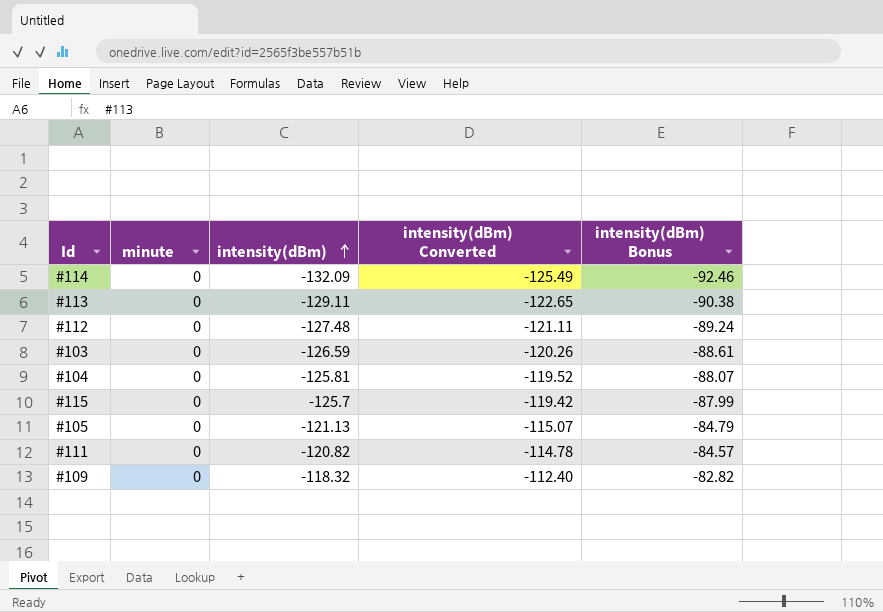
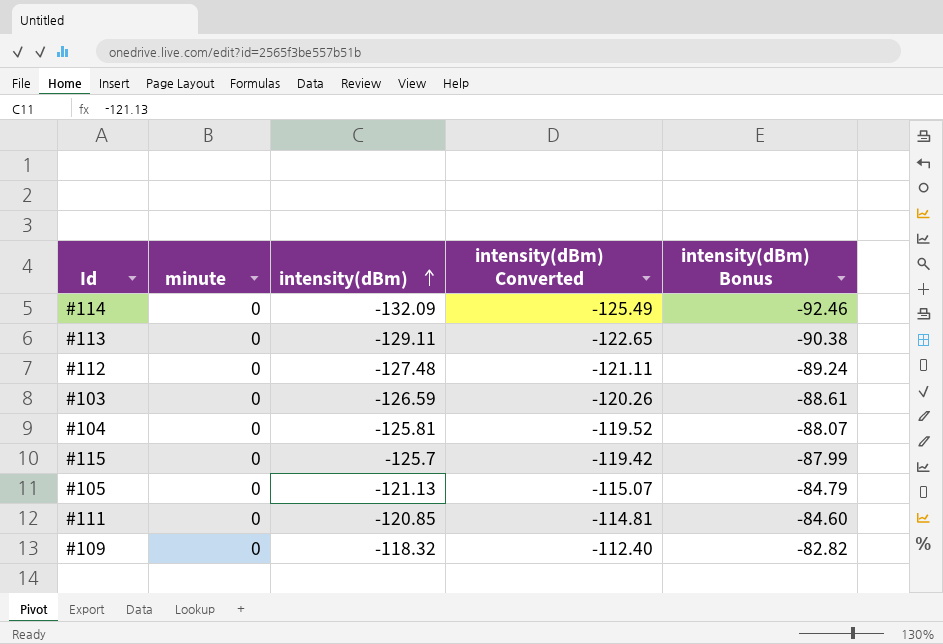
#111 | intensity(dBm): -120.82 -> -120.85
#111 | intensity(dBm) Converted: -114.78 -> -114.81
#111 | intensity(dBm) Bonus: -84.57 -> -84.60

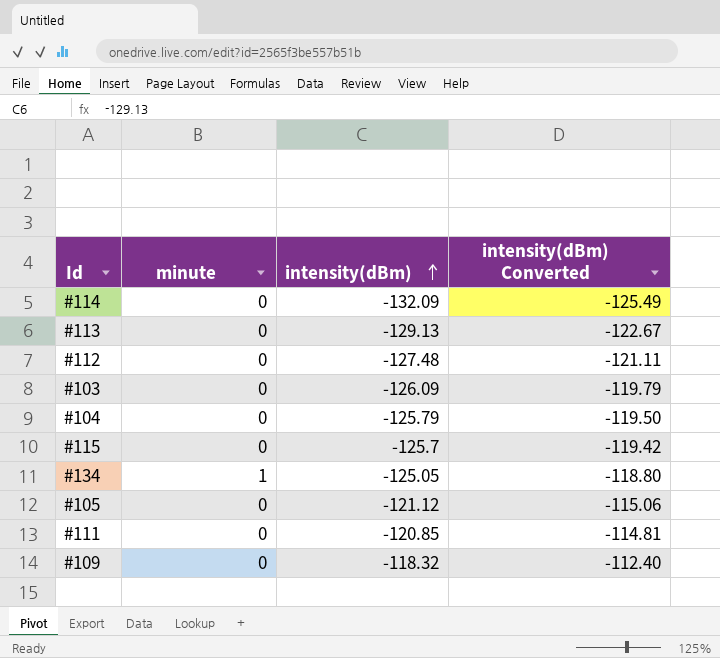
column intensity(dBm) Bonus | formula: [intensity(dBm)] * 0.7 -> none
#113 | intensity(dBm): -129.11 -> -129.13
#113 | intensity(dBm) Converted: -122.65 -> -122.67
#103 | intensity(dBm): -126.59 -> -126.09
#103 | intensity(dBm) Converted: -120.26 -> -119.79
#104 | intensity(dBm): -125.81 -> -125.79
#104 | intensity(dBm) Converted: -119.52 -> -119.50
row #134: none -> 1 | -125.05 | -118.80
#105 | intensity(dBm): -121.13 -> -121.12
#105 | intensity(dBm) Converted: -115.07 -> -115.06

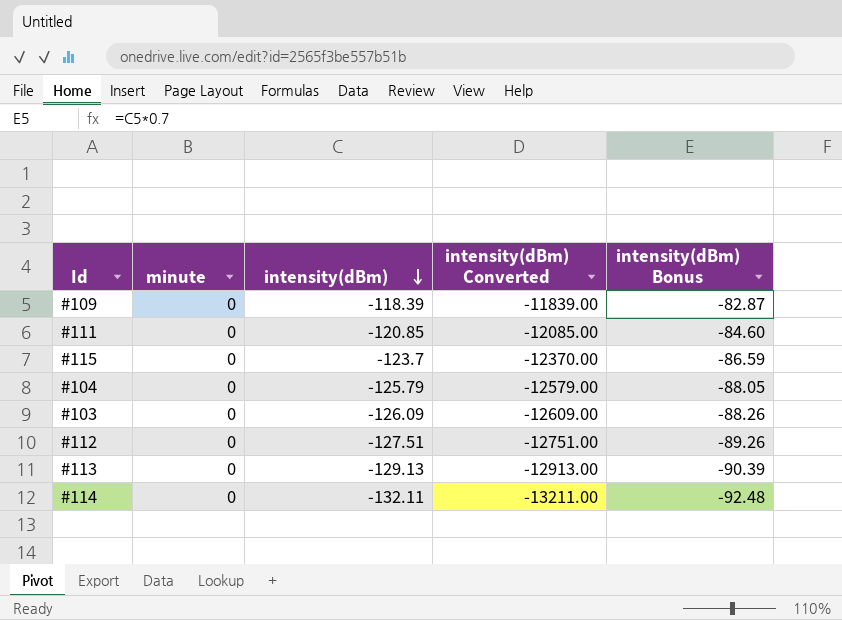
row order: intensity(dBm) ascending -> intensity(dBm) descending
column intensity(dBm) Converted | formula: [intensity(dBm)] * 0.95 -> [intensity(dBm)] * 100
column intensity(dBm) Bonus | formula: none -> [intensity(dBm)] * 0.7
row #134: 1 | -125.05 | -118.80 -> none
row #105: 0 | -121.12 | -115.06 -> none
#109 | intensity(dBm): -118.32 -> -118.39
#115 | intensity(dBm): -125.7 -> -123.7
#112 | intensity(dBm): -127.48 -> -127.51
#114 | intensity(dBm): -132.09 -> -132.11

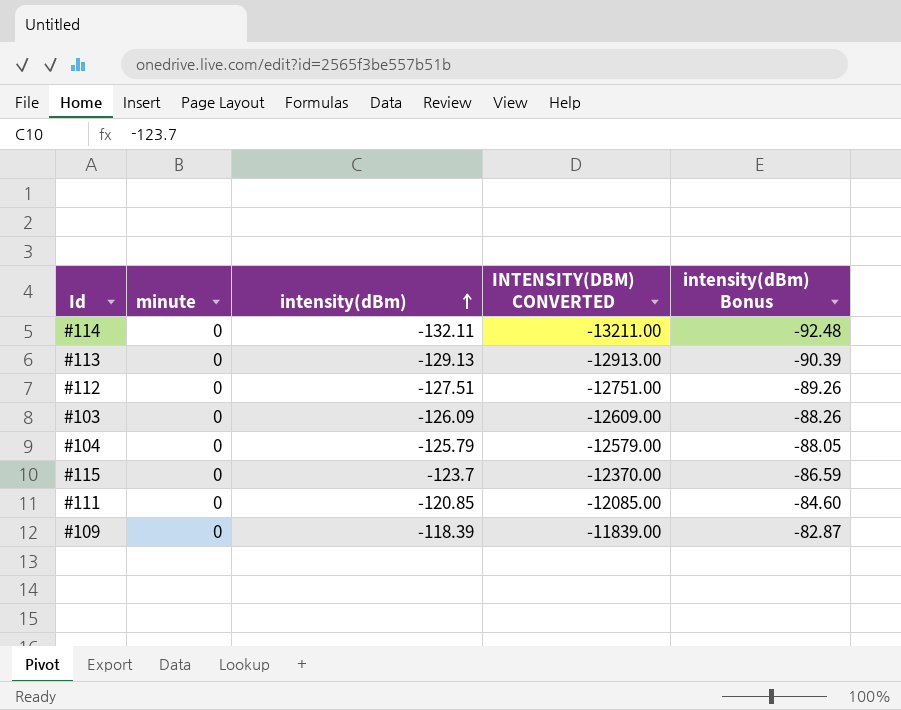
row order: intensity(dBm) descending -> intensity(dBm) ascending
column name: intensity(dBm) Converted -> INTENSITY(DBM) CONVERTED

